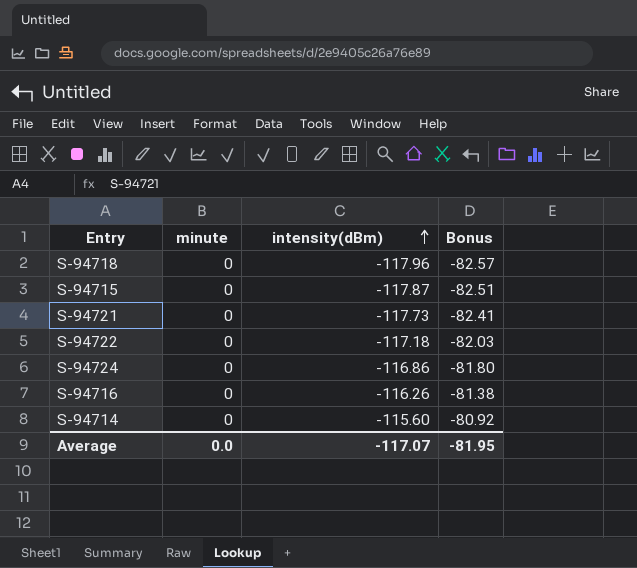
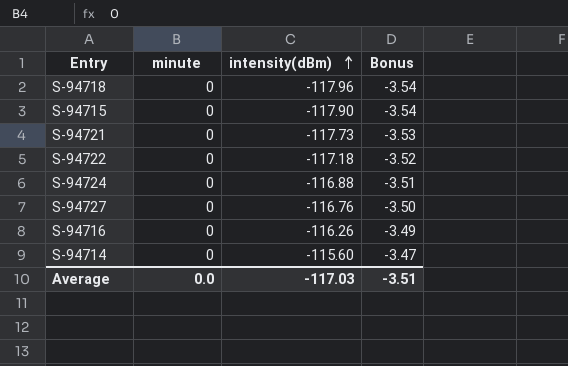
column Bonus | formula: [intensity(dBm)] * 0.7 -> [intensity(dBm)] * 0.03
S-94715 | intensity(dBm): -117.87 -> -117.90
S-94724 | intensity(dBm): -116.86 -> -116.88
row S-94727: none -> 0 | -116.76 | -3.50
Average | intensity(dBm): -117.07 -> -117.03
Average | Bonus: -81.95 -> -3.51

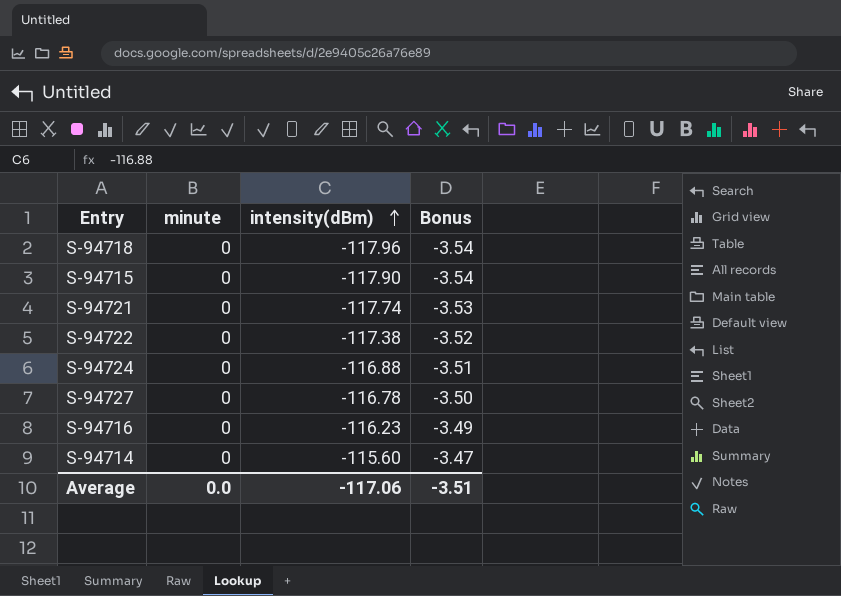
S-94721 | intensity(dBm): -117.73 -> -117.74
S-94722 | intensity(dBm): -117.18 -> -117.38
S-94727 | intensity(dBm): -116.76 -> -116.78
S-94716 | intensity(dBm): -116.26 -> -116.23
Average | intensity(dBm): -117.03 -> -117.06

